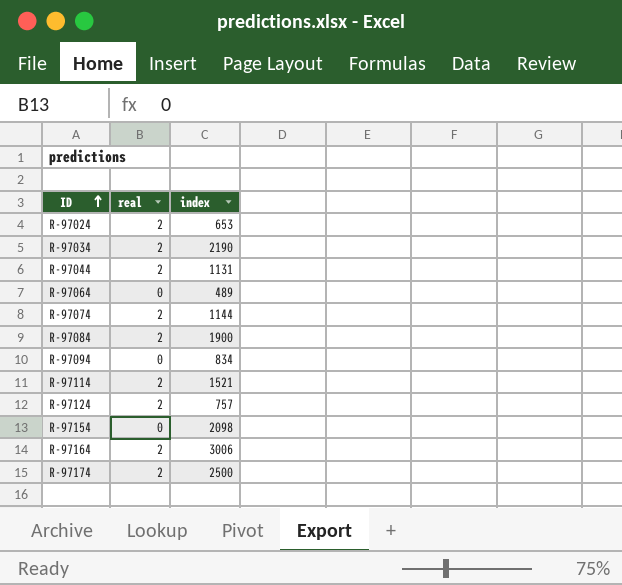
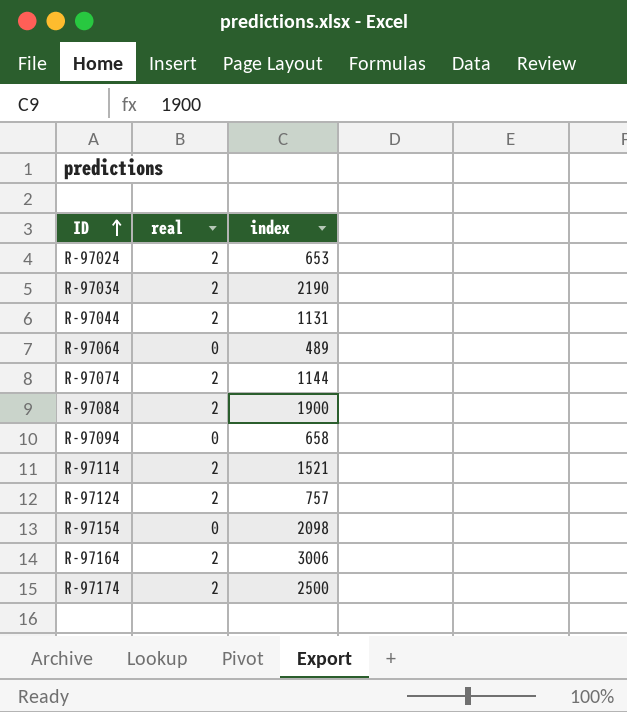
R-97094 | index: 834 -> 658

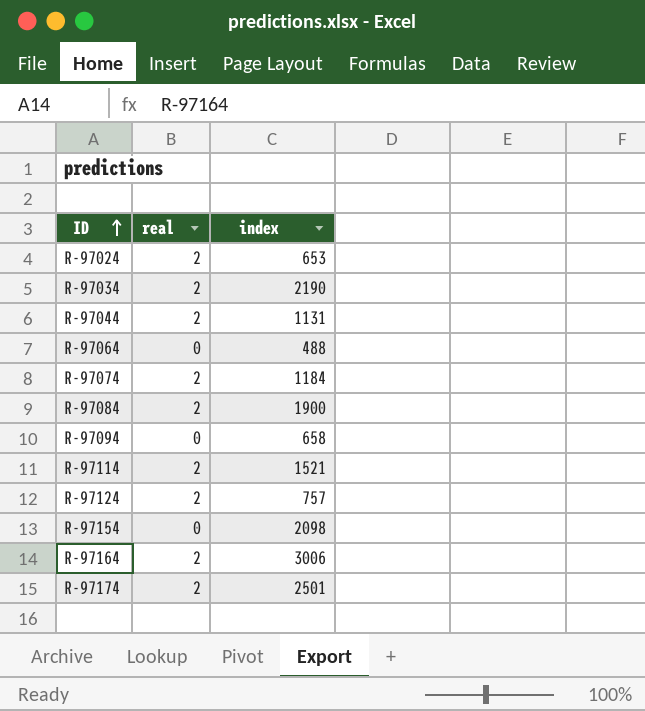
R-97064 | index: 489 -> 488
R-97074 | index: 1144 -> 1184
R-97174 | index: 2500 -> 2501

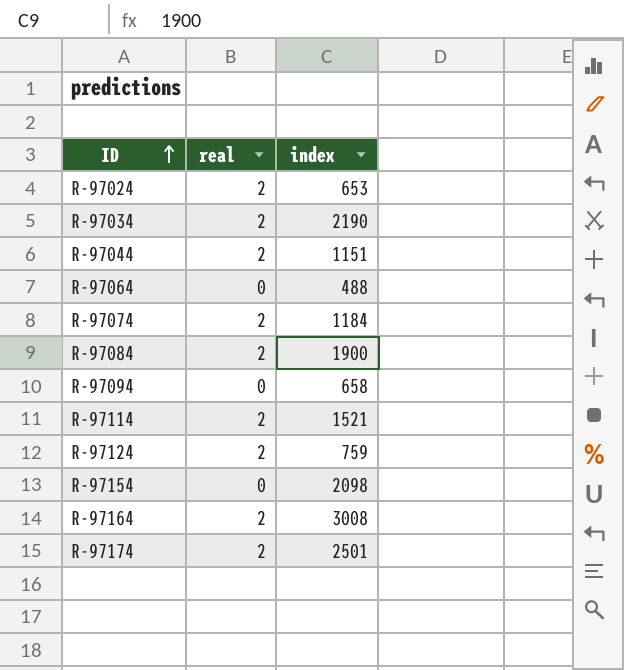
R-97044 | index: 1131 -> 1151
R-97124 | index: 757 -> 759
R-97164 | index: 3006 -> 3008

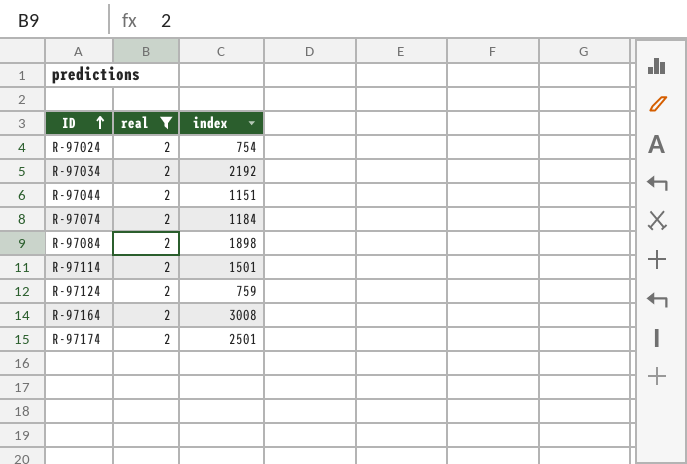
filter: none -> real = 2
R-97024 | index: 653 -> 754
R-97034 | index: 2190 -> 2192
R-97084 | index: 1900 -> 1898
R-97114 | index: 1521 -> 1501

